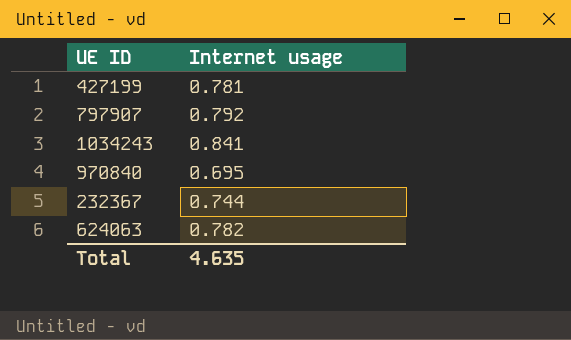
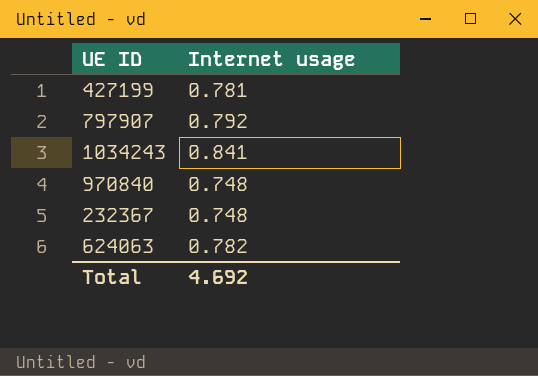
970840 | Internet usage: 0.695 -> 0.748
232367 | Internet usage: 0.744 -> 0.748
Total | Internet usage: 4.635 -> 4.692

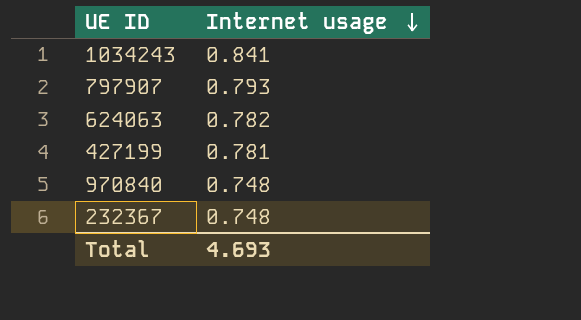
row order: none -> Internet usage descending
797907 | Internet usage: 0.792 -> 0.793
Total | Internet usage: 4.692 -> 4.693

